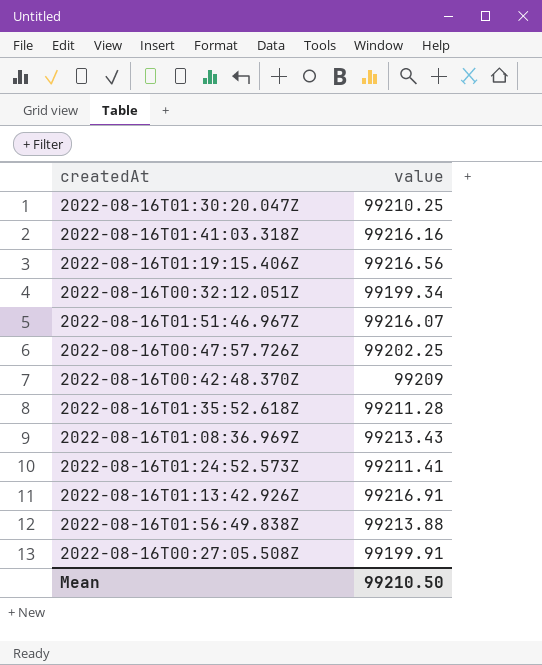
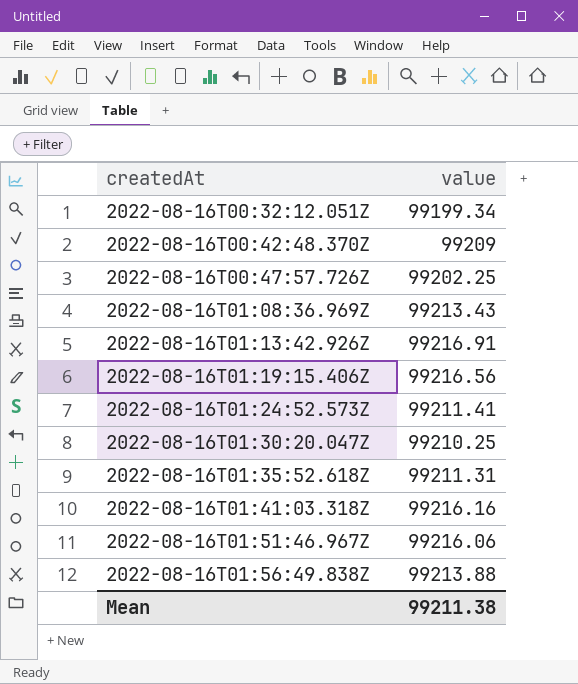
row order: none -> createdAt ascending
row 2022-08-16T00:27:05.508Z: 99199.91 -> none
2022-08-16T01:35:52.618Z | value: 99211.28 -> 99211.31
2022-08-16T01:51:46.967Z | value: 99216.07 -> 99216.06
Mean | value: 99210.50 -> 99211.38

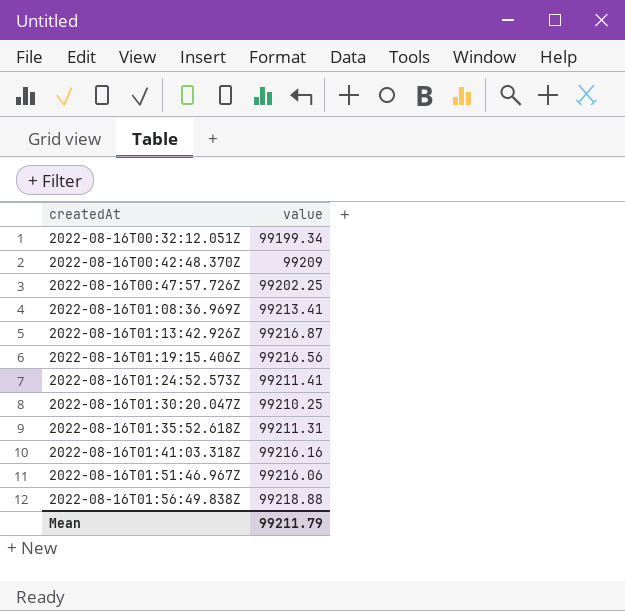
2022-08-16T01:08:36.969Z | value: 99213.43 -> 99213.41
2022-08-16T01:13:42.926Z | value: 99216.91 -> 99216.87
2022-08-16T01:56:49.838Z | value: 99213.88 -> 99218.88
Mean | value: 99211.38 -> 99211.79

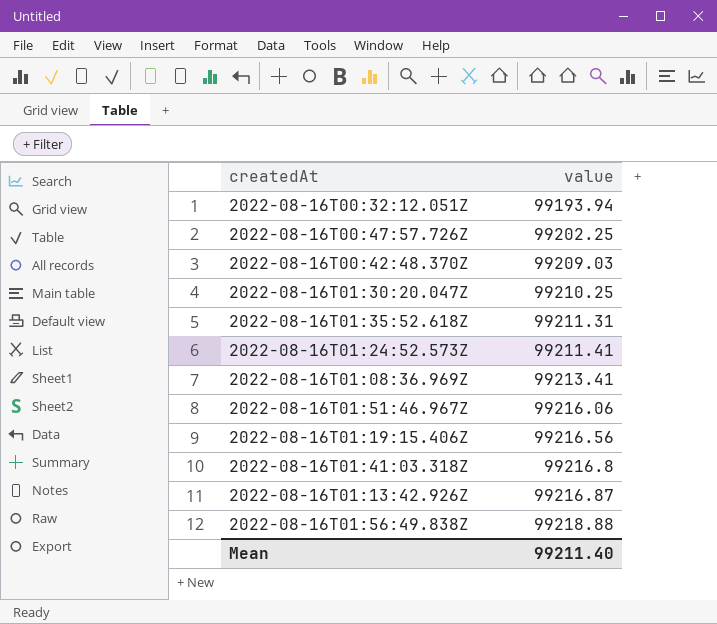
row order: createdAt ascending -> value ascending
2022-08-16T00:32:12.051Z | value: 99199.34 -> 99193.94
2022-08-16T00:42:48.370Z | value: 99209 -> 99209.03
2022-08-16T01:41:03.318Z | value: 99216.16 -> 99216.8
Mean | value: 99211.79 -> 99211.40

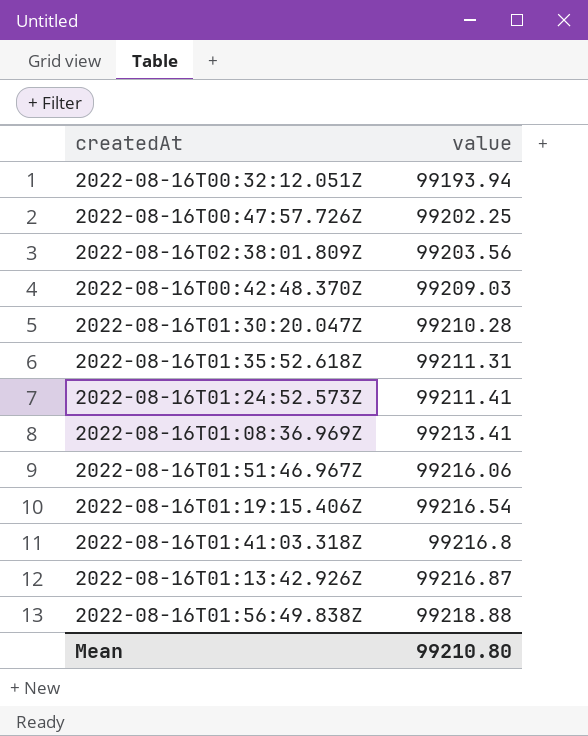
row 2022-08-16T02:38:01.809Z: none -> 99203.56
2022-08-16T01:30:20.047Z | value: 99210.25 -> 99210.28
2022-08-16T01:19:15.406Z | value: 99216.56 -> 99216.54
Mean | value: 99211.40 -> 99210.80

